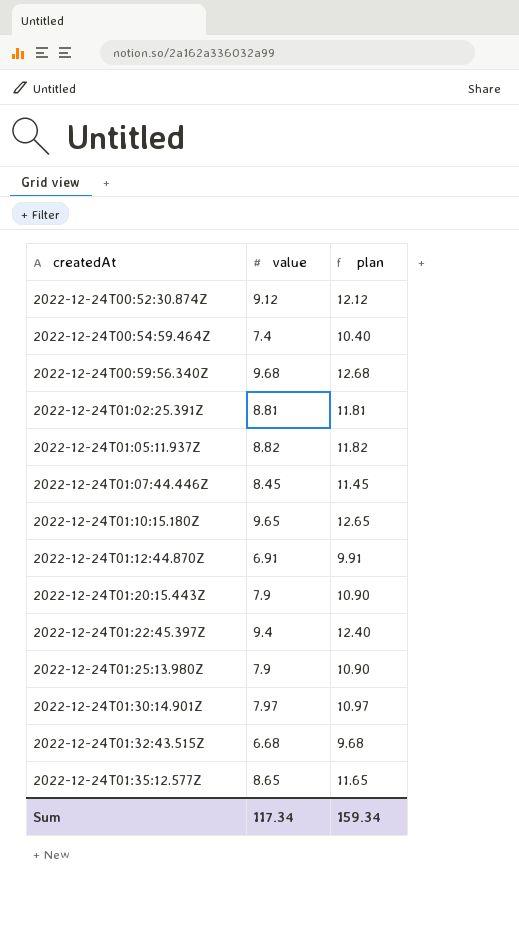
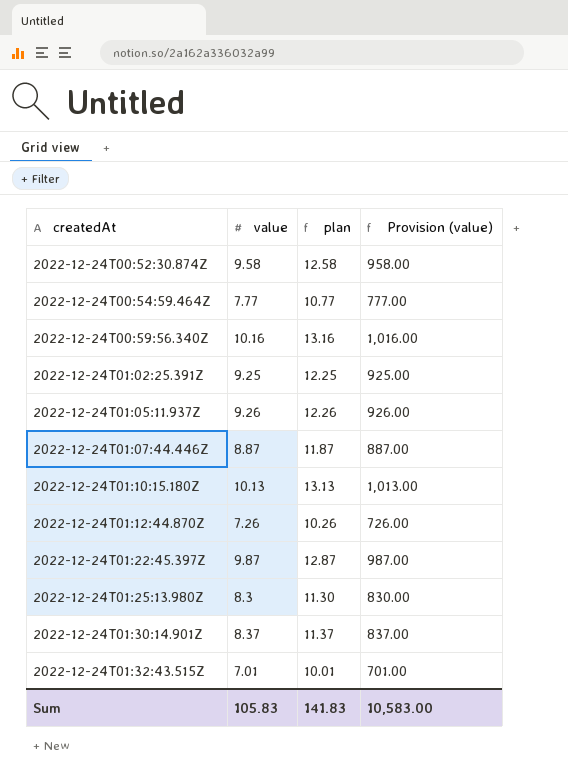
column Provision (value) | formula: none -> [value] * 100
row 2022-12-24T01:20:15.443Z: 7.9 | 10.90 -> none
row 2022-12-24T01:35:12.577Z: 8.65 | 11.65 -> none
2022-12-24T00:52:30.874Z | value: 9.12 -> 9.58
2022-12-24T00:52:30.874Z | plan: 12.12 -> 12.58
2022-12-24T00:54:59.464Z | value: 7.4 -> 7.77
2022-12-24T00:54:59.464Z | plan: 10.40 -> 10.77
2022-12-24T00:59:56.340Z | value: 9.68 -> 10.16
2022-12-24T00:59:56.340Z | plan: 12.68 -> 13.16
2022-12-24T01:02:25.391Z | value: 8.81 -> 9.25
2022-12-24T01:02:25.391Z | plan: 11.81 -> 12.25
2022-12-24T01:05:11.937Z | value: 8.82 -> 9.26
2022-12-24T01:05:11.937Z | plan: 11.82 -> 12.26
2022-12-24T01:07:44.446Z | value: 8.45 -> 8.87
2022-12-24T01:07:44.446Z | plan: 11.45 -> 11.87
2022-12-24T01:10:15.180Z | value: 9.65 -> 10.13
2022-12-24T01:10:15.180Z | plan: 12.65 -> 13.13
2022-12-24T01:12:44.870Z | value: 6.91 -> 7.26
2022-12-24T01:12:44.870Z | plan: 9.91 -> 10.26
2022-12-24T01:22:45.397Z | value: 9.4 -> 9.87
2022-12-24T01:22:45.397Z | plan: 12.40 -> 12.87
2022-12-24T01:25:13.980Z | value: 7.9 -> 8.3
2022-12-24T01:25:13.980Z | plan: 10.90 -> 11.30
2022-12-24T01:30:14.901Z | value: 7.97 -> 8.37
2022-12-24T01:30:14.901Z | plan: 10.97 -> 11.37
2022-12-24T01:32:43.515Z | value: 6.68 -> 7.01
2022-12-24T01:32:43.515Z | plan: 9.68 -> 10.01
Sum | value: 117.34 -> 105.83
Sum | plan: 159.34 -> 141.83

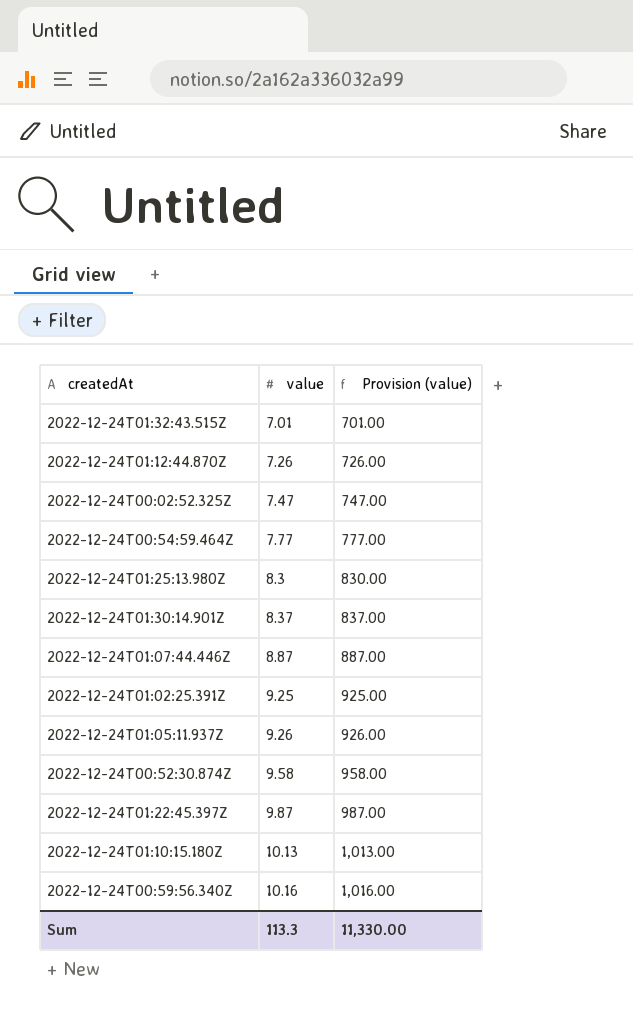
row order: createdAt ascending -> value ascending
column plan | formula: [value] + 3 -> none
row 2022-12-24T00:02:52.325Z: none -> 7.47 | 747.00
Sum | value: 105.83 -> 113.3
Sum | Provision (value): 10,583.00 -> 11,330.00

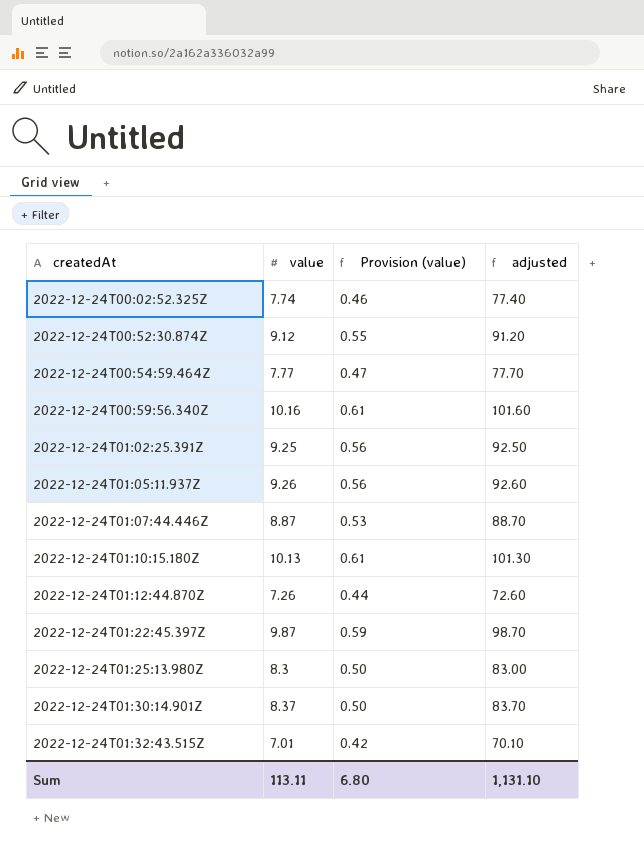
row order: value ascending -> createdAt ascending
column Provision (value) | formula: [value] * 100 -> [value] * 0.06
column adjusted | formula: none -> [value] * 10
2022-12-24T00:02:52.325Z | value: 7.47 -> 7.74
2022-12-24T00:52:30.874Z | value: 9.58 -> 9.12
Sum | value: 113.3 -> 113.11
Sum | Provision (value): 11,330.00 -> 6.80

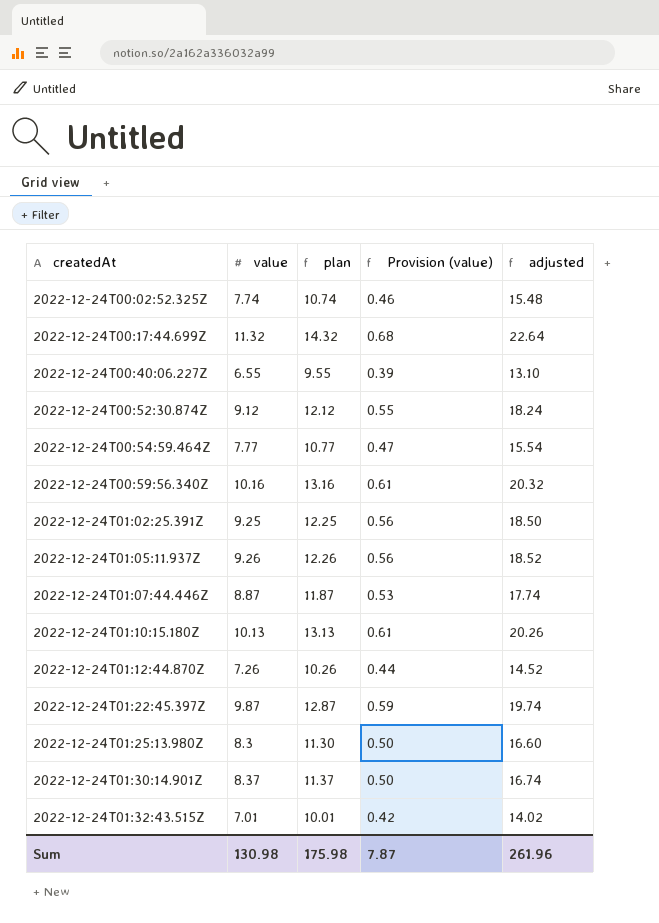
column plan | formula: none -> [value] + 3
column adjusted | formula: [value] * 10 -> [value] * 2
row 2022-12-24T00:17:44.699Z: none -> 11.32 | 14.32 | 0.68 | 22.64
row 2022-12-24T00:40:06.227Z: none -> 6.55 | 9.55 | 0.39 | 13.10
Sum | value: 113.11 -> 130.98
Sum | Provision (value): 6.80 -> 7.87
Sum | adjusted: 1,131.10 -> 261.96

